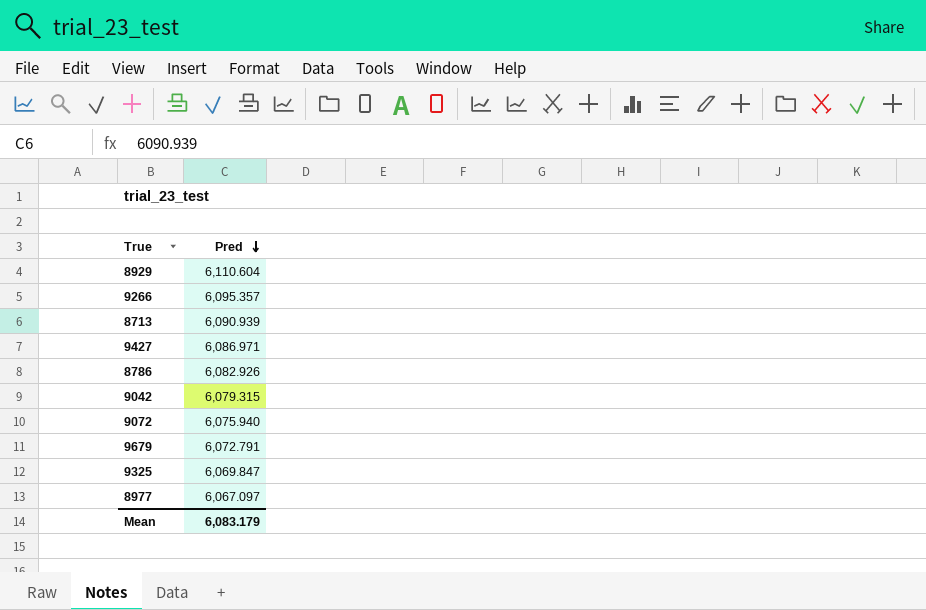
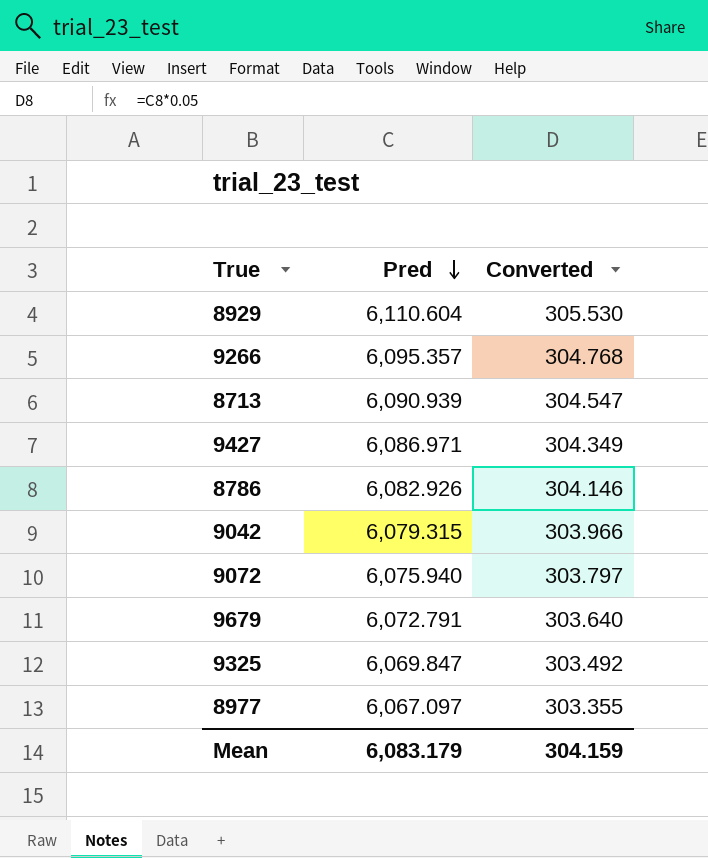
column Converted | formula: none -> [Pred] * 0.05

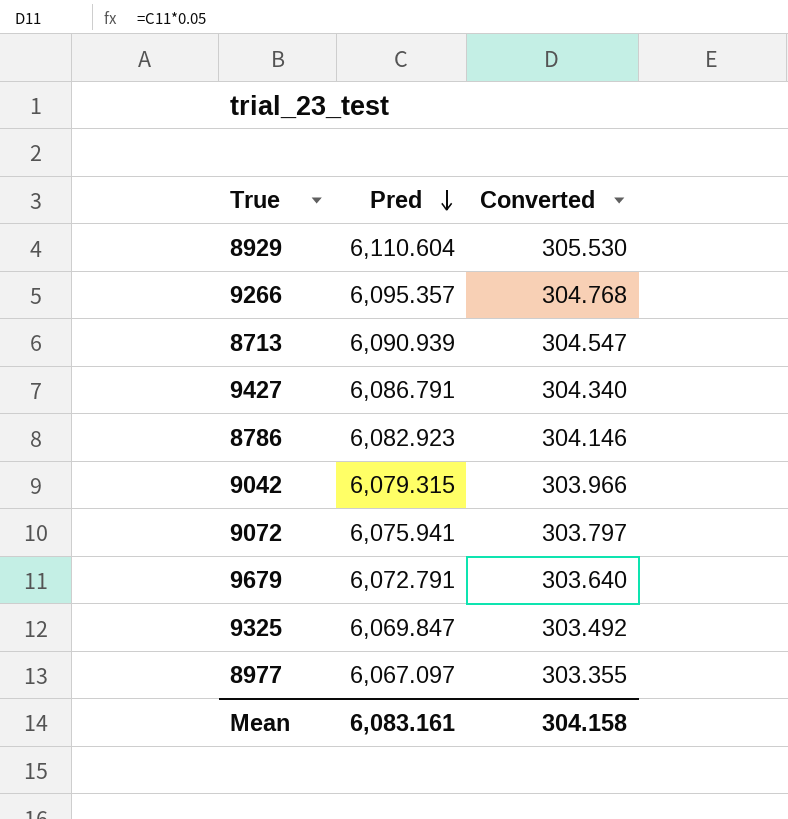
9427 | Pred: 6,086.971 -> 6,086.791
9427 | Converted: 304.349 -> 304.340
8786 | Pred: 6,082.926 -> 6,082.923
9072 | Pred: 6,075.940 -> 6,075.941
Mean | Pred: 6,083.179 -> 6,083.161
Mean | Converted: 304.159 -> 304.158

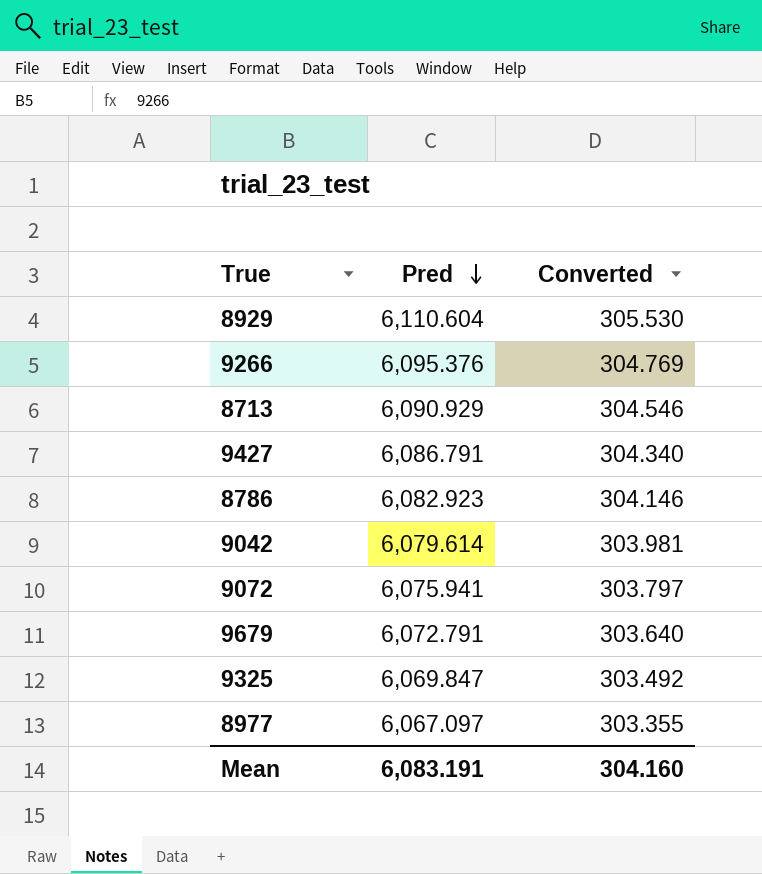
9266 | Pred: 6,095.357 -> 6,095.376
9266 | Converted: 304.768 -> 304.769
8713 | Pred: 6,090.939 -> 6,090.929
8713 | Converted: 304.547 -> 304.546
9042 | Pred: 6,079.315 -> 6,079.614
9042 | Converted: 303.966 -> 303.981
Mean | Pred: 6,083.161 -> 6,083.191
Mean | Converted: 304.158 -> 304.160

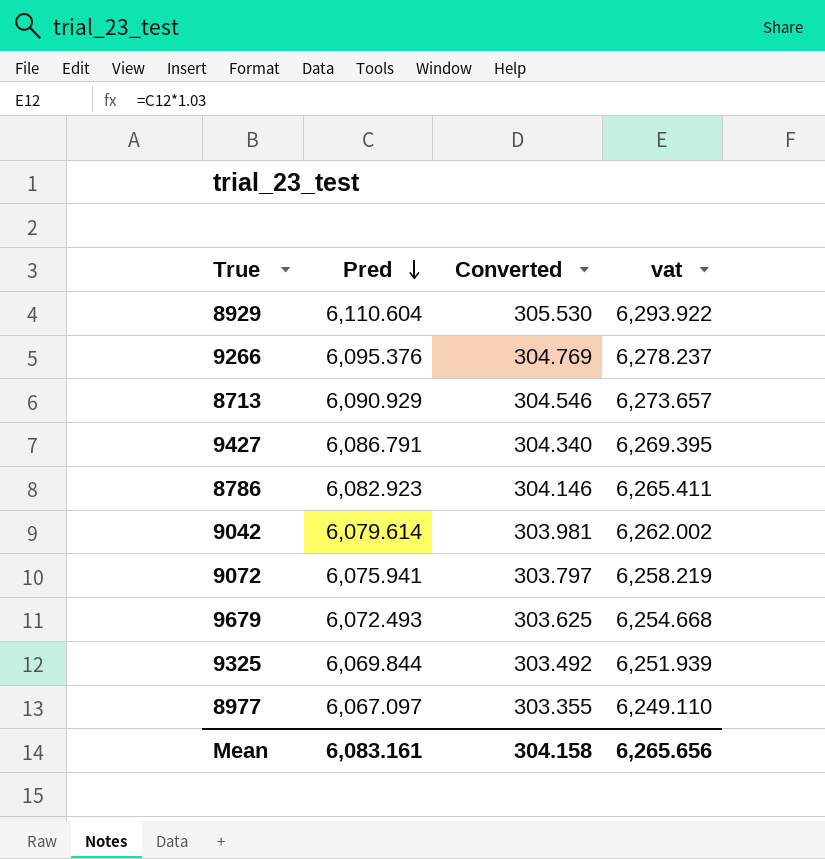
column vat | formula: none -> [Pred] * 1.03
9679 | Pred: 6,072.791 -> 6,072.493
9679 | Converted: 303.640 -> 303.625
9325 | Pred: 6,069.847 -> 6,069.844
Mean | Pred: 6,083.191 -> 6,083.161
Mean | Converted: 304.160 -> 304.158

